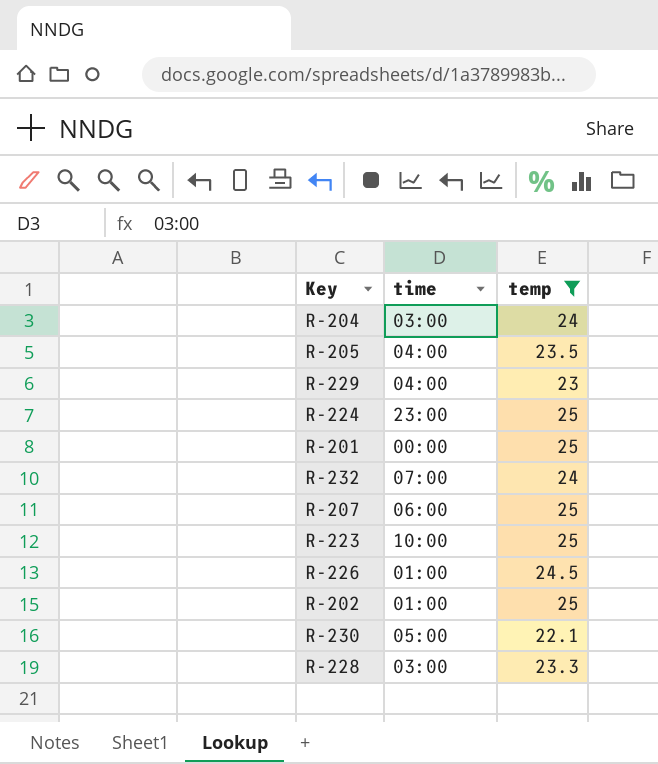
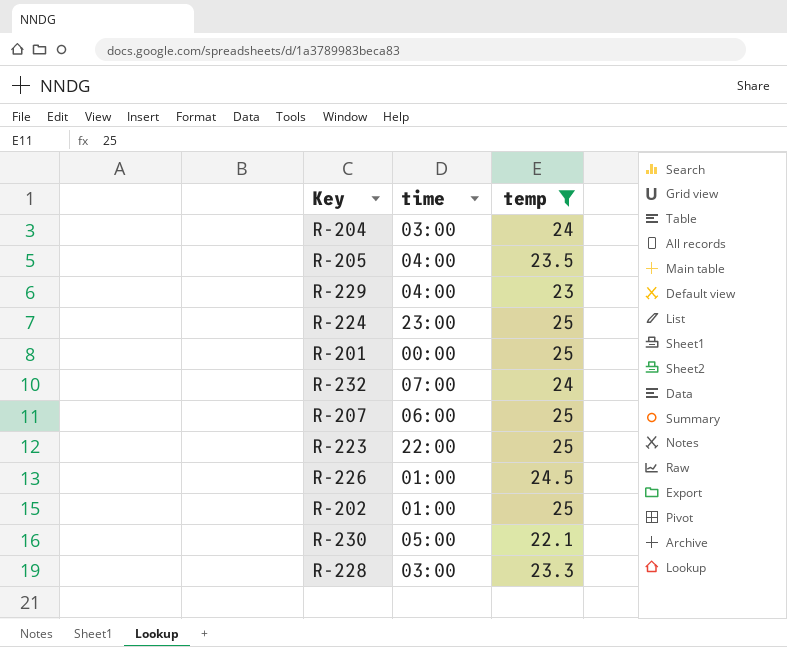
R-223 | time: 10:00 -> 22:00

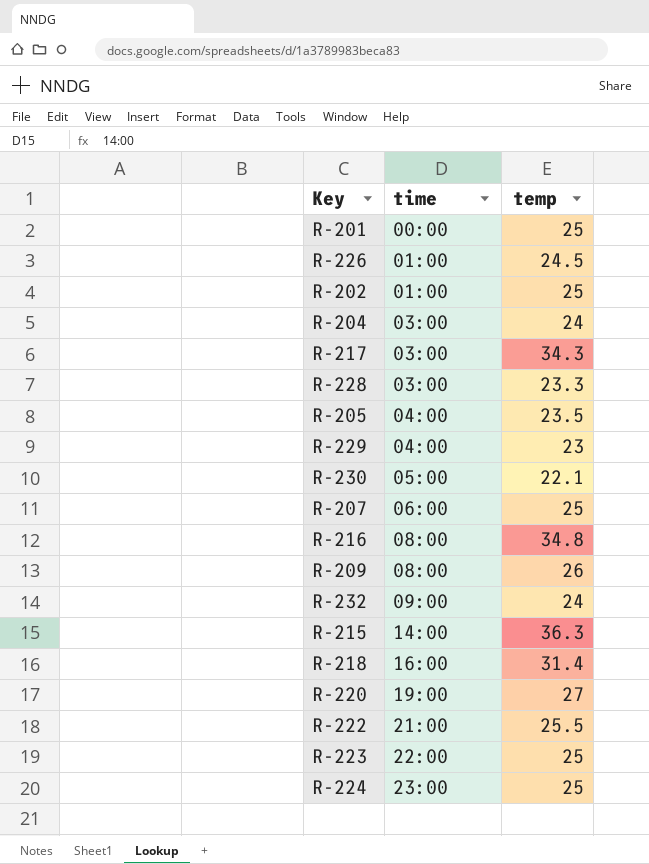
filter: temp <= 25 -> none
row order: none -> time ascending
R-232 | time: 07:00 -> 09:00

